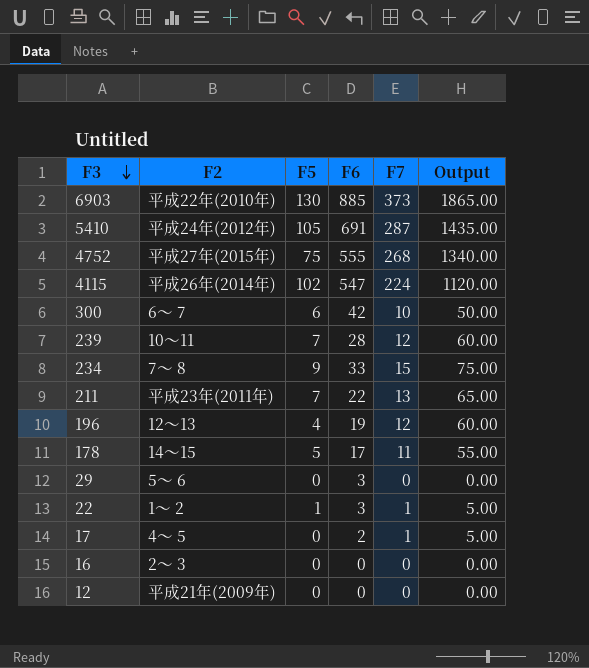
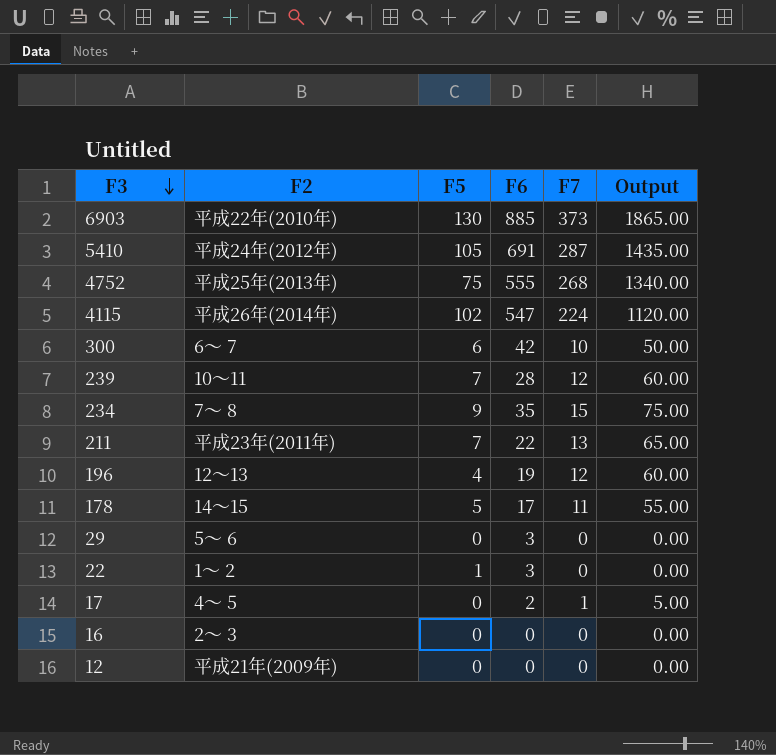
4752 | F2: 平成27年(2015年) -> 平成25年(2013年)
234 | F6: 33 -> 35
22 | F7: 1 -> 0
22 | Output: 5.00 -> 0.00

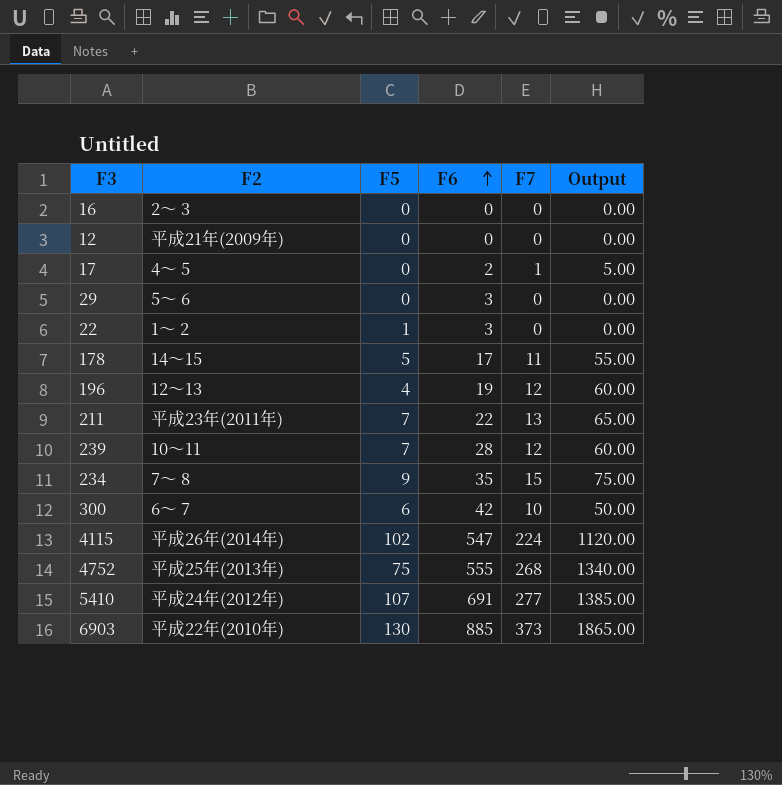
row order: F3 descending -> F6 ascending
5410 | F5: 105 -> 107
5410 | F7: 287 -> 277
5410 | Output: 1435.00 -> 1385.00

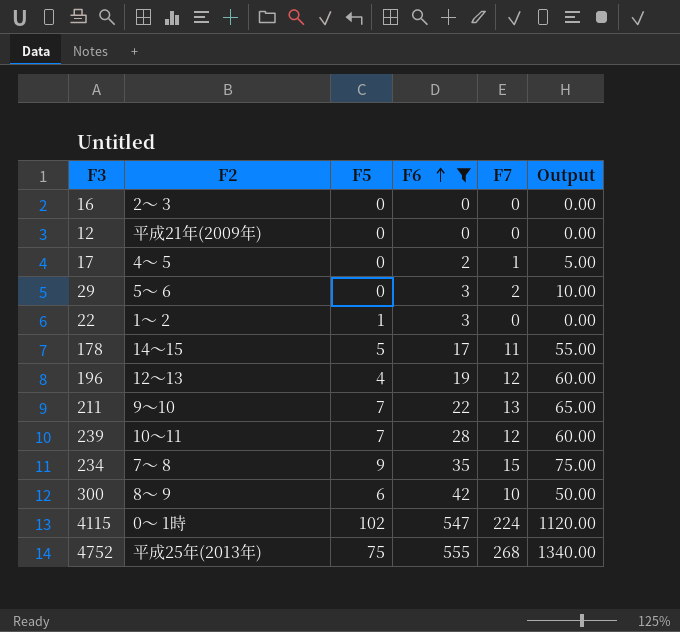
filter: none -> F6 <= 555
29 | F7: 0 -> 2
29 | Output: 0.00 -> 10.00
211 | F2: 平成23年(2011年) -> 9～10
300 | F2: 6～ 7 -> 8～ 9
4115 | F2: 平成26年(2014年) -> 0～ 1時

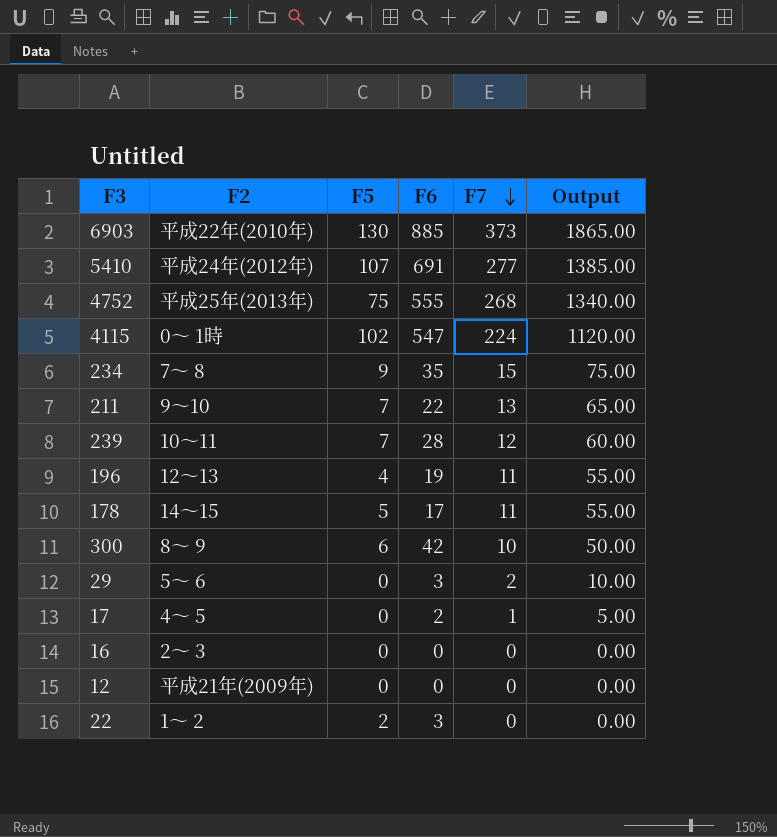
filter: F6 <= 555 -> none
row order: F6 ascending -> F7 descending
196 | F7: 12 -> 11
196 | Output: 60.00 -> 55.00
22 | F5: 1 -> 2

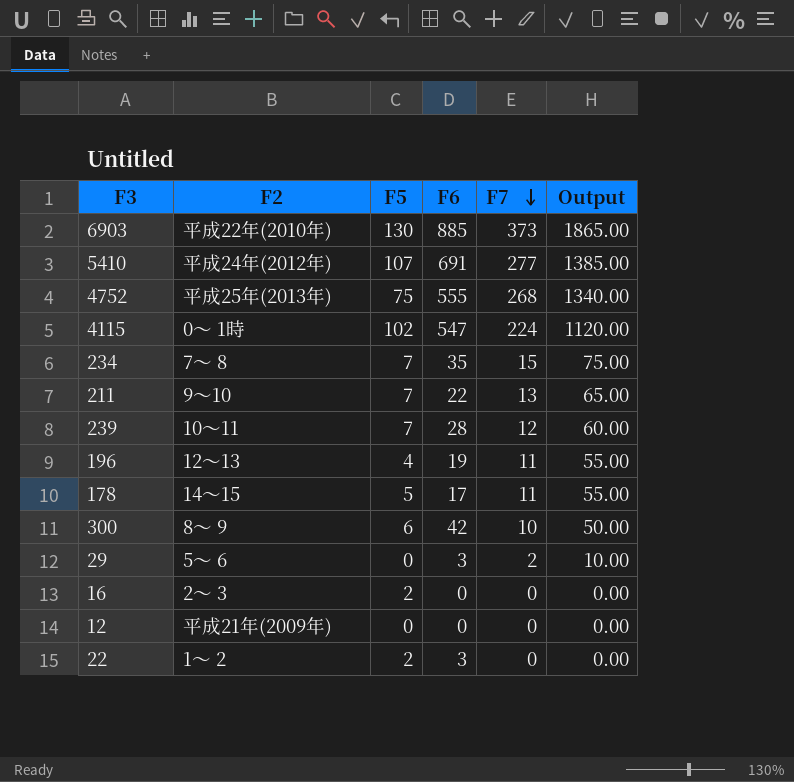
row 17: 4～ 5 | 0 | 2 | 1 | 5.00 -> none
234 | F5: 9 -> 7
16 | F5: 0 -> 2

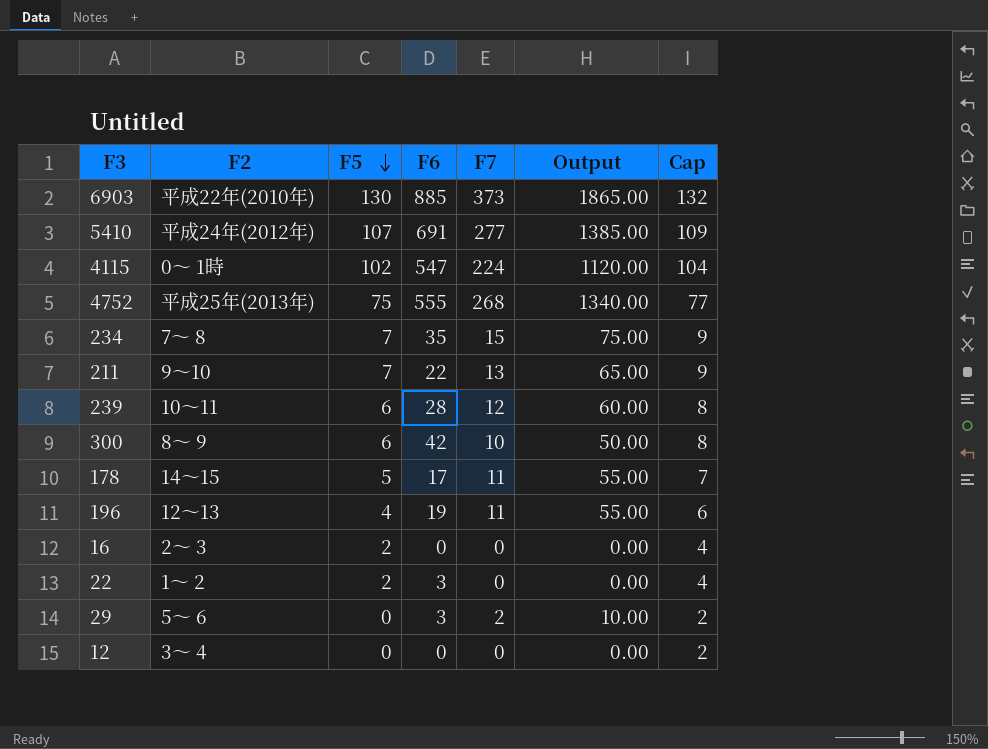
row order: F7 descending -> F5 descending
column Cap | formula: none -> [F5] + 2
239 | F5: 7 -> 6
12 | F2: 平成21年(2009年) -> 3～ 4

